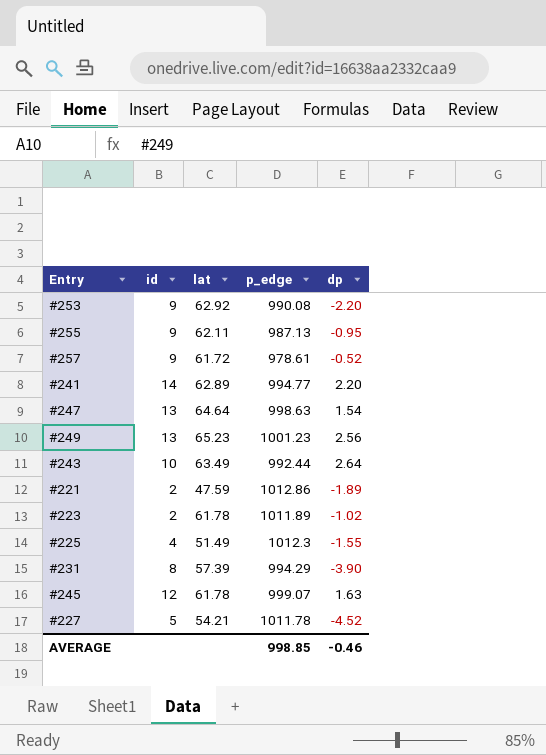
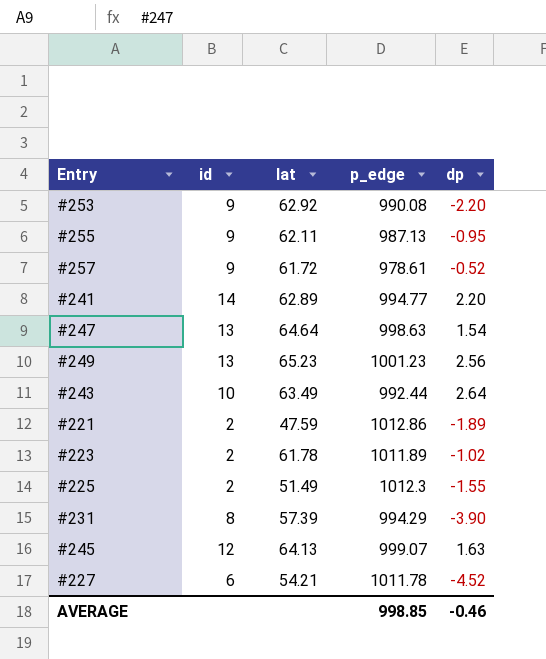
#225 | id: 4 -> 2
#245 | lat: 61.78 -> 64.13
#227 | id: 5 -> 6

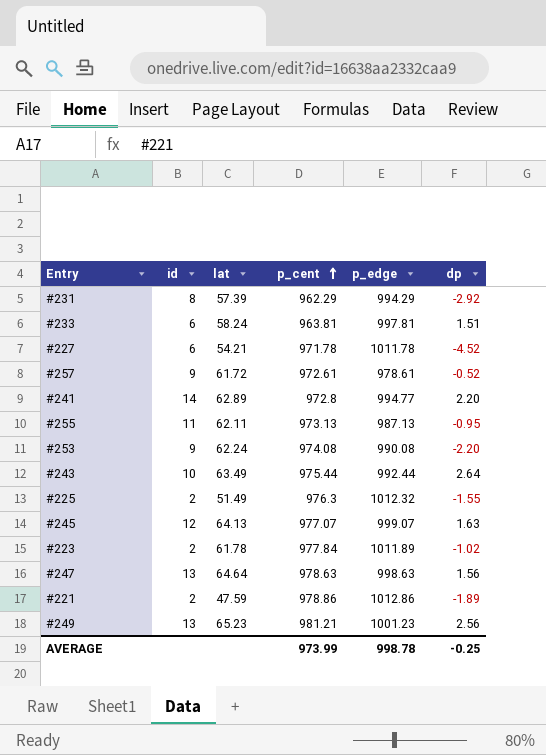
row order: none -> p_cent ascending
column p_cent | position: none -> 4
#231 | dp: -3.90 -> -2.92
row #233: none -> 6 | 58.24 | 963.81 | 997.81 | 1.51
#255 | id: 9 -> 11
#253 | lat: 62.92 -> 62.24
#225 | p_edge: 1012.3 -> 1012.32
#247 | dp: 1.54 -> 1.56
AVERAGE | p_edge: 998.85 -> 998.78
AVERAGE | dp: -0.46 -> -0.25

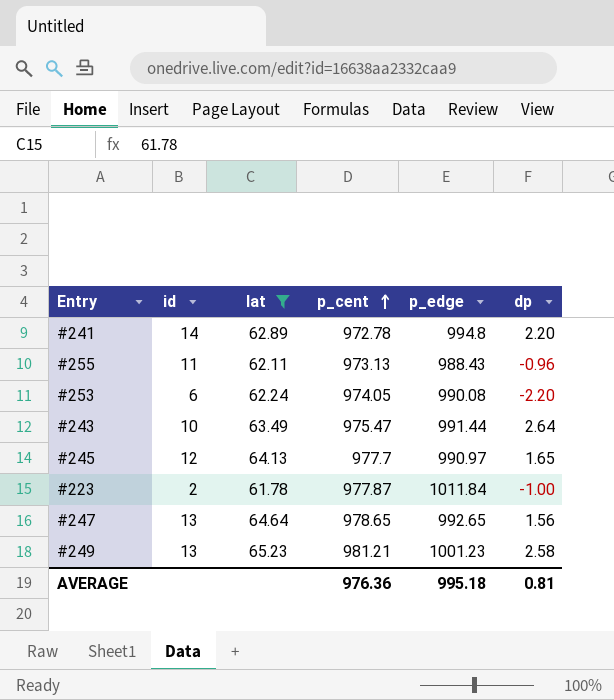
filter: none -> lat >= 61.78
#241 | p_cent: 972.8 -> 972.78
#241 | p_edge: 994.77 -> 994.8
#255 | p_edge: 987.13 -> 988.43
#255 | dp: -0.95 -> -0.96
#253 | id: 9 -> 6
#253 | p_cent: 974.08 -> 974.05
#243 | p_cent: 975.44 -> 975.47
#243 | p_edge: 992.44 -> 991.44
#245 | p_cent: 977.07 -> 977.7
#245 | p_edge: 999.07 -> 990.97
#245 | dp: 1.63 -> 1.65
#223 | p_cent: 977.84 -> 977.87
#223 | p_edge: 1011.89 -> 1011.84
#223 | dp: -1.02 -> -1.00
#247 | p_cent: 978.63 -> 978.65
#247 | p_edge: 998.63 -> 992.65
#249 | dp: 2.56 -> 2.58
AVERAGE | p_cent: 973.99 -> 976.36
AVERAGE | p_edge: 998.78 -> 995.18
AVERAGE | dp: -0.25 -> 0.81

